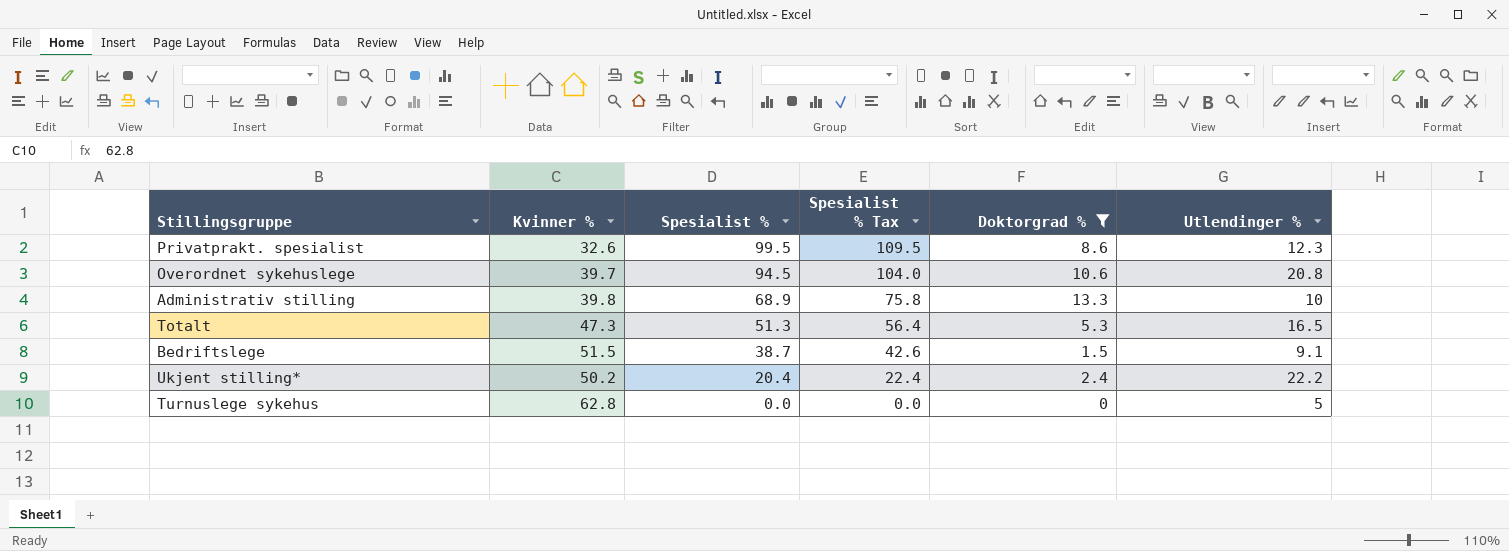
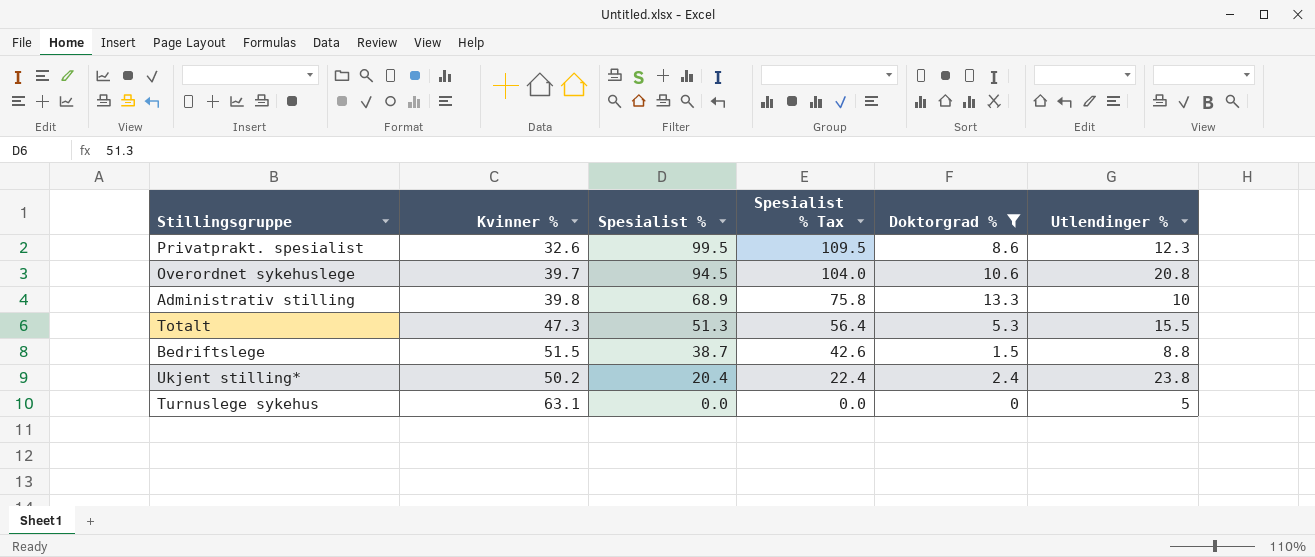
Totalt | Utlendinger %: 16.5 -> 15.5
Bedriftslege | Utlendinger %: 9.1 -> 8.8
Ukjent stilling* | Utlendinger %: 22.2 -> 23.8
Turnuslege sykehus | Kvinner %: 62.8 -> 63.1

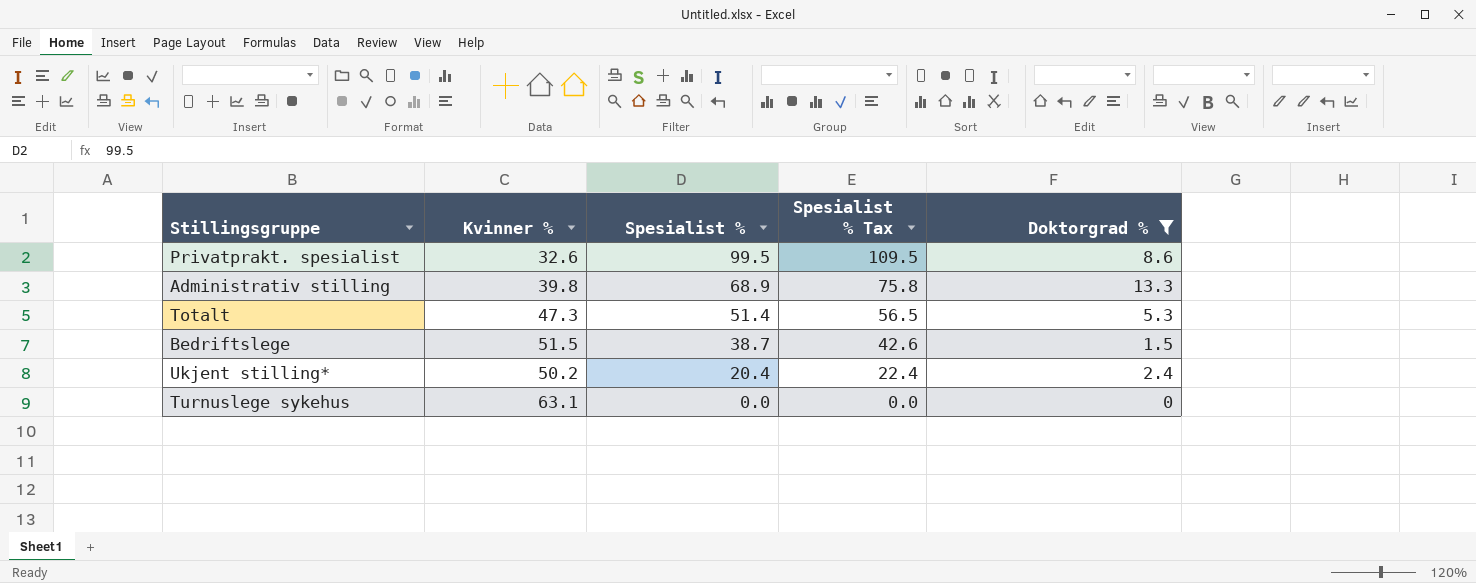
column Utlendinger % | position: 6 -> none
row Overordnet sykehuslege: 39.7 | 94.5 | 104.0 | 10.6 | 20.8 -> none
Totalt | Spesialist %: 51.3 -> 51.4
Totalt | Spesialist % Tax: 56.4 -> 56.5

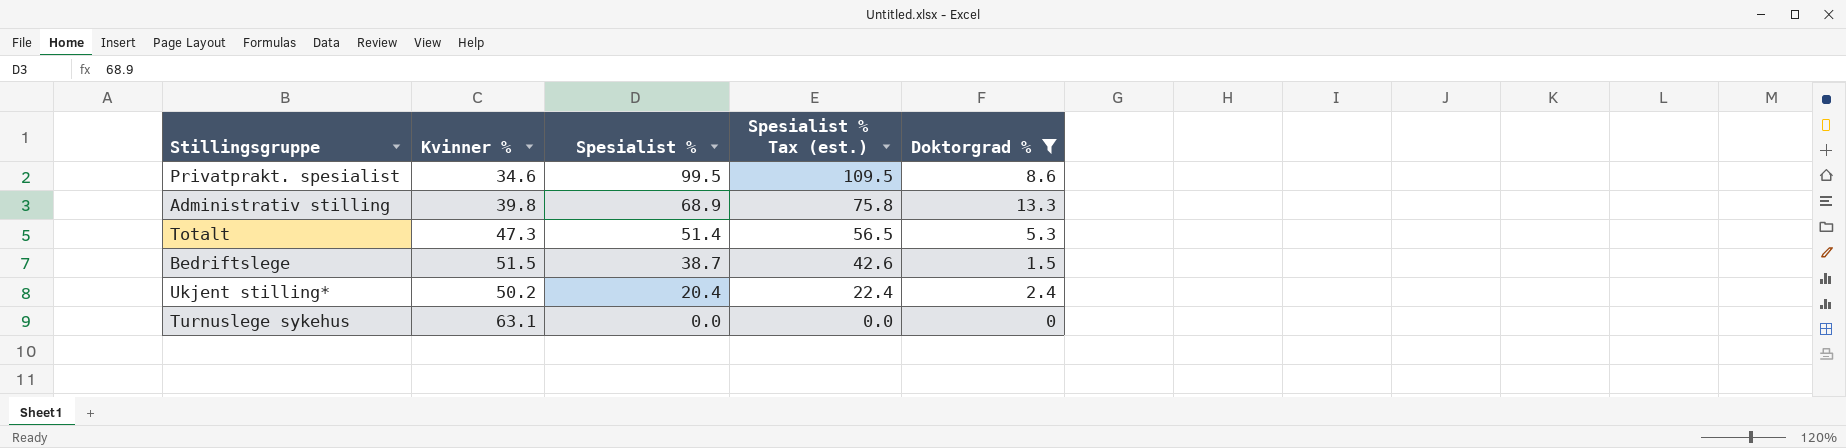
column name: Spesialist % Tax -> Spesialist % Tax (est.)
Privatprakt. spesialist | Kvinner %: 32.6 -> 34.6

